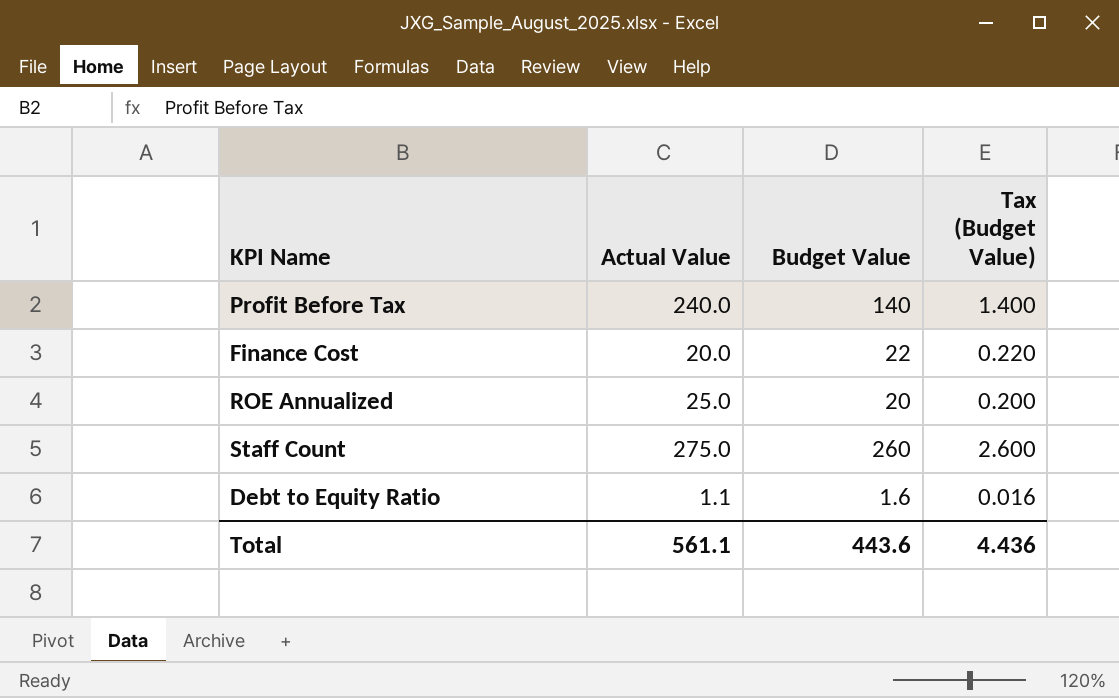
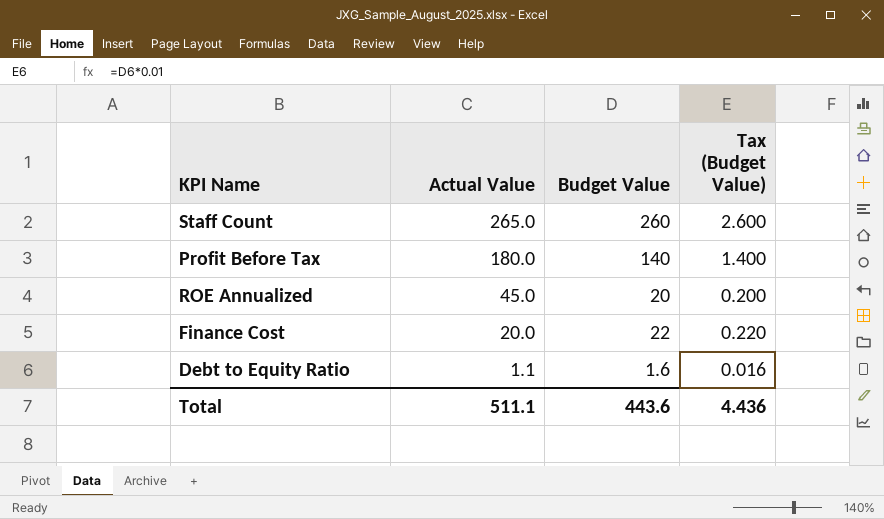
row order: none -> Actual Value descending
Staff Count | Actual Value: 275.0 -> 265.0
Profit Before Tax | Actual Value: 240.0 -> 180.0
ROE Annualized | Actual Value: 25.0 -> 45.0
Total | Actual Value: 561.1 -> 511.1

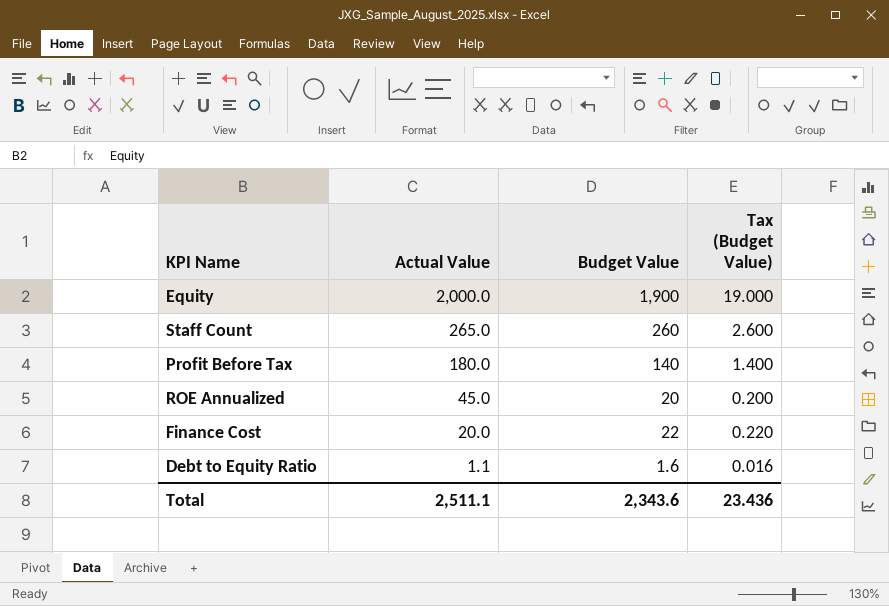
row Equity: none -> 2,000.0 | 1,900 | 19.000
Total | Actual Value: 511.1 -> 2,511.1
Total | Budget Value: 443.6 -> 2,343.6
Total | Tax (Budget Value): 4.436 -> 23.436

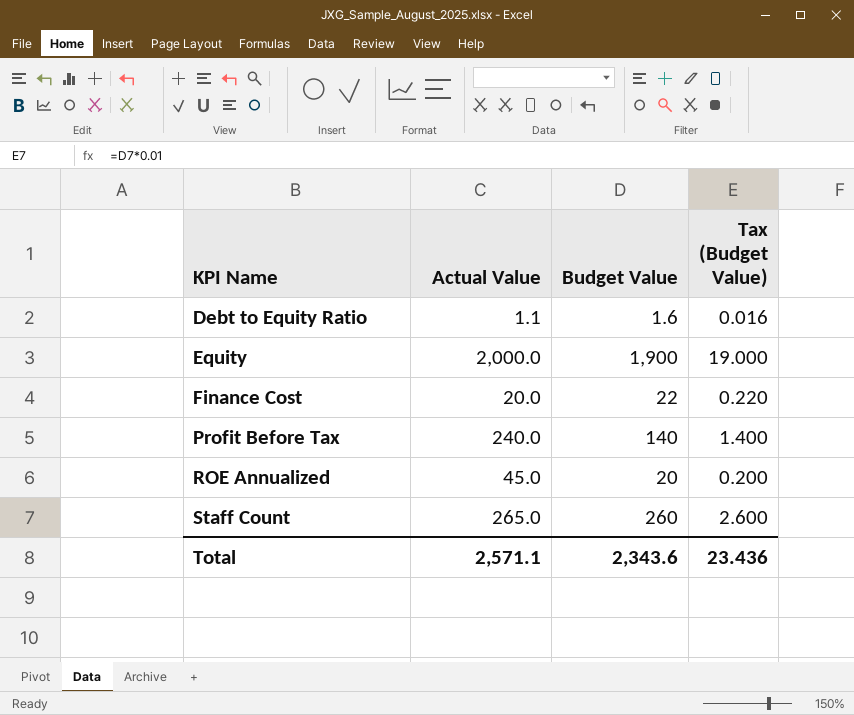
row order: Actual Value descending -> KPI Name ascending
Profit Before Tax | Actual Value: 180.0 -> 240.0
Total | Actual Value: 2,511.1 -> 2,571.1

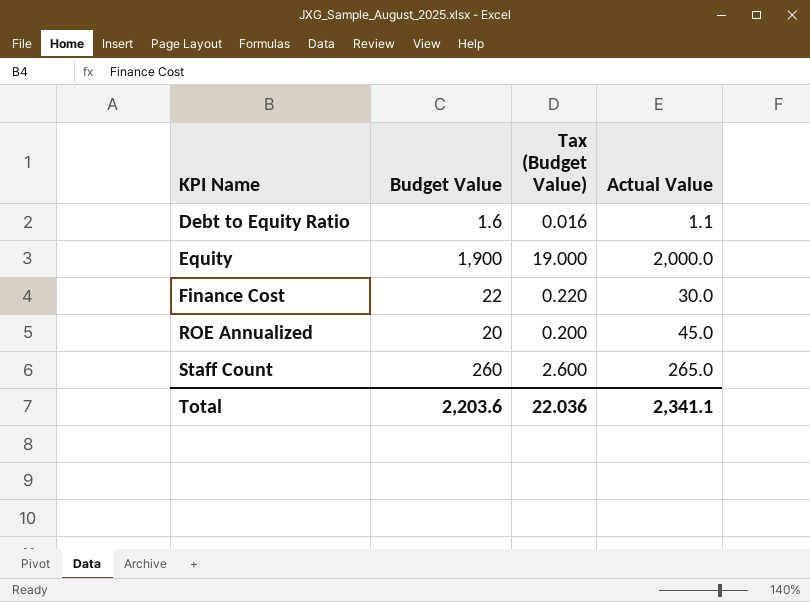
column Actual Value | position: 2 -> 4
row Profit Before Tax: 240.0 | 140 | 1.400 -> none
Finance Cost | Actual Value: 20.0 -> 30.0
Total | Budget Value: 2,343.6 -> 2,203.6
Total | Tax (Budget Value): 23.436 -> 22.036
Total | Actual Value: 2,571.1 -> 2,341.1

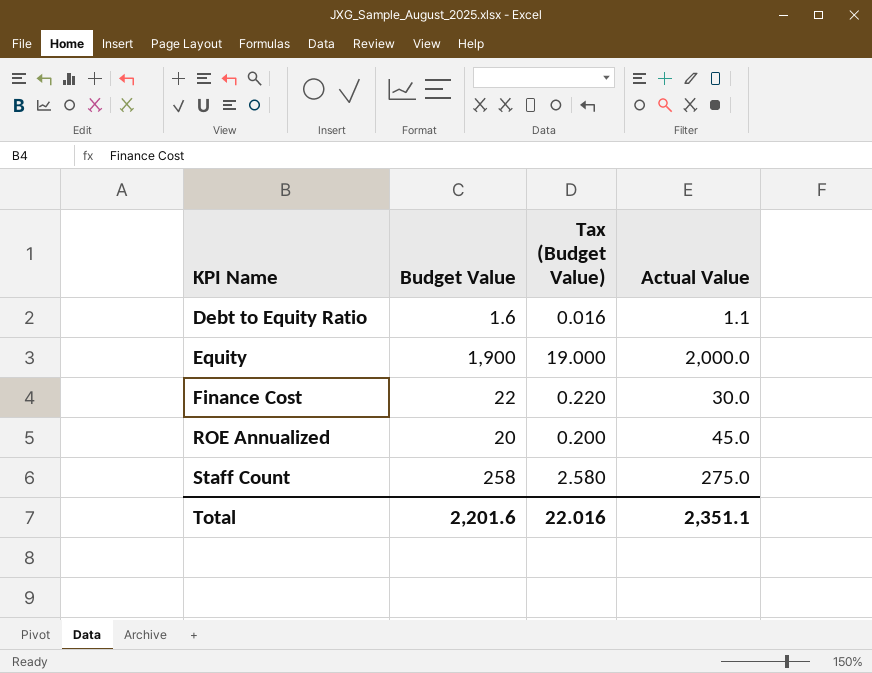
Staff Count | Budget Value: 260 -> 258
Staff Count | Tax (Budget Value): 2.600 -> 2.580
Staff Count | Actual Value: 265.0 -> 275.0
Total | Budget Value: 2,203.6 -> 2,201.6
Total | Tax (Budget Value): 22.036 -> 22.016
Total | Actual Value: 2,341.1 -> 2,351.1

